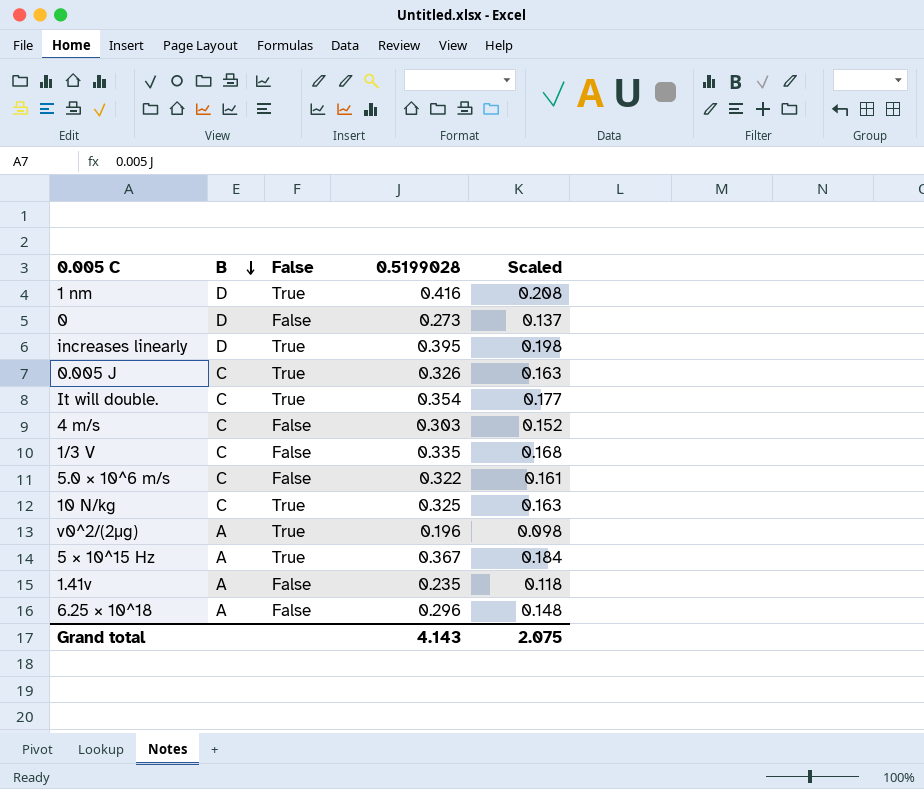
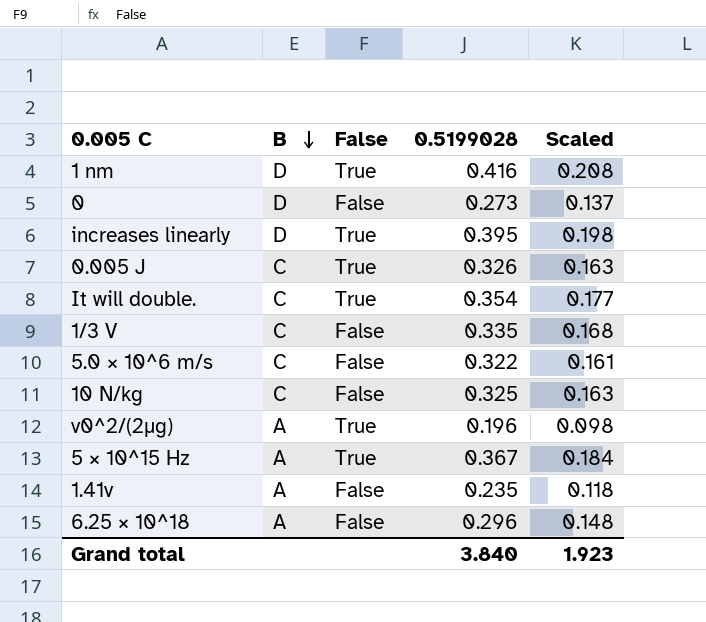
row 4 m/s: C | False | 0.303 | 0.152 -> none
10 N/kg | False: True -> False
Grand total | 0.5199028: 4.143 -> 3.840
Grand total | Scaled: 2.075 -> 1.923

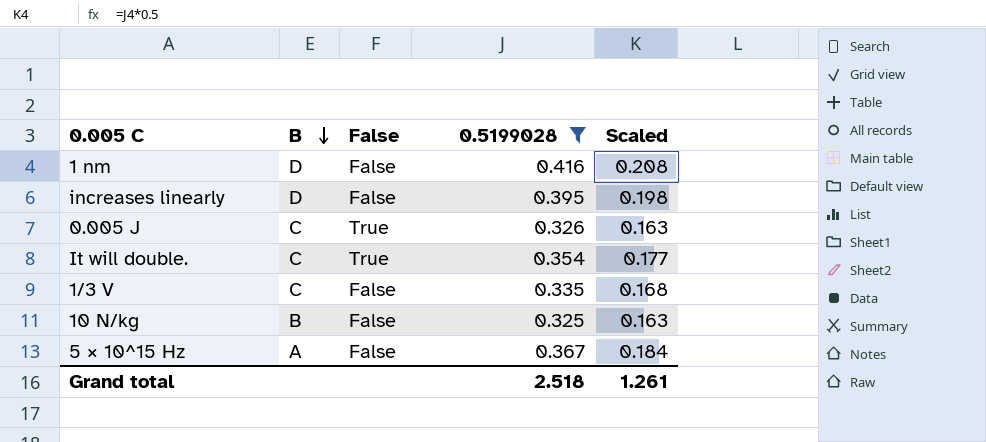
filter: none -> 0.5199028 >= 0.325
1 nm | False: True -> False
increases linearly | False: True -> False
10 N/kg | B: C -> B
5 × 10^15 Hz | False: True -> False
Grand total | 0.5199028: 3.840 -> 2.518
Grand total | Scaled: 1.923 -> 1.261

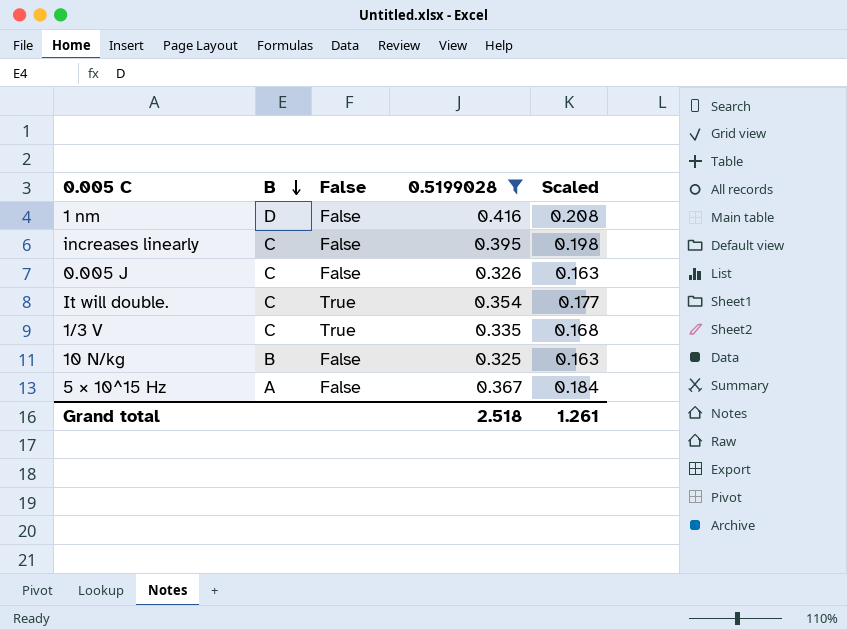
increases linearly | B: D -> C
0.005 J | False: True -> False
1/3 V | False: False -> True

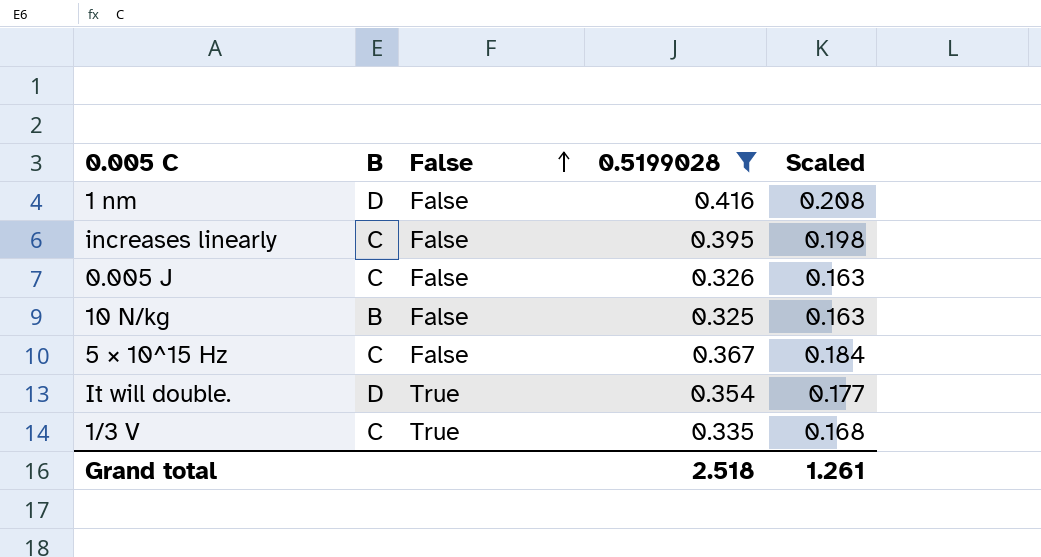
row order: B descending -> False ascending
5 × 10^15 Hz | B: A -> C
It will double. | B: C -> D

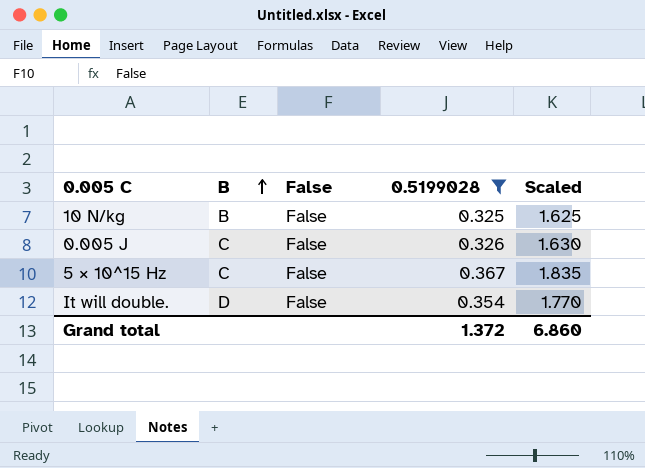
row order: False ascending -> B ascending
column Scaled | formula: [0.5199028] * 0.5 -> [0.5199028] * 5
row 1 nm: D | False | 0.416 | 0.208 -> none
row increases linearly: C | False | 0.395 | 0.198 -> none
row 1/3 V: C | True | 0.335 | 0.168 -> none
It will double. | False: True -> False
Grand total | 0.5199028: 2.518 -> 1.372
Grand total | Scaled: 1.261 -> 6.860

